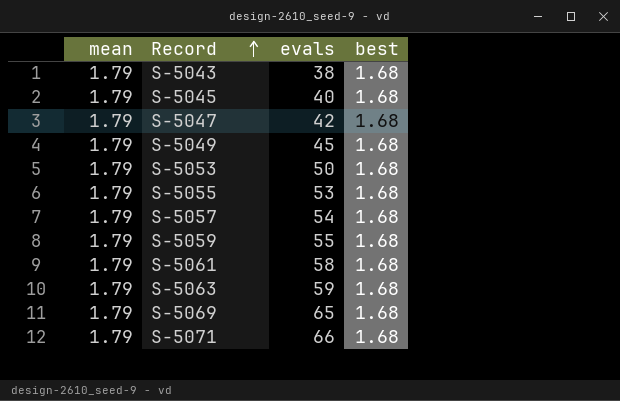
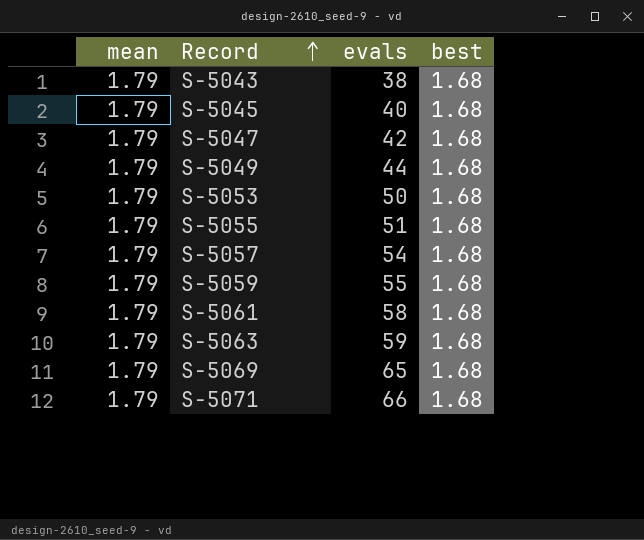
S-5049 | evals: 45 -> 44
S-5055 | evals: 53 -> 51

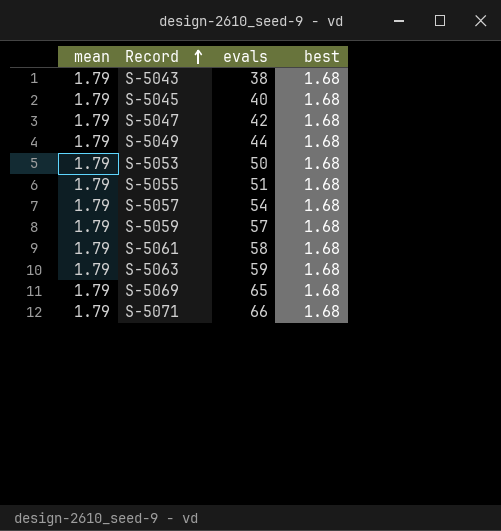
S-5059 | evals: 55 -> 57

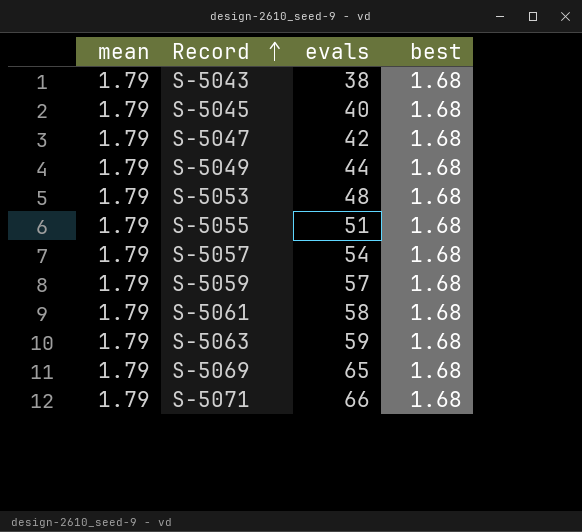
S-5053 | evals: 50 -> 48

